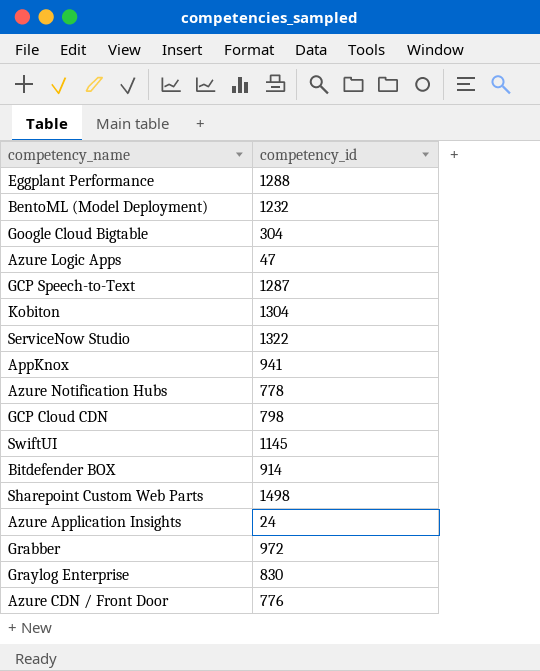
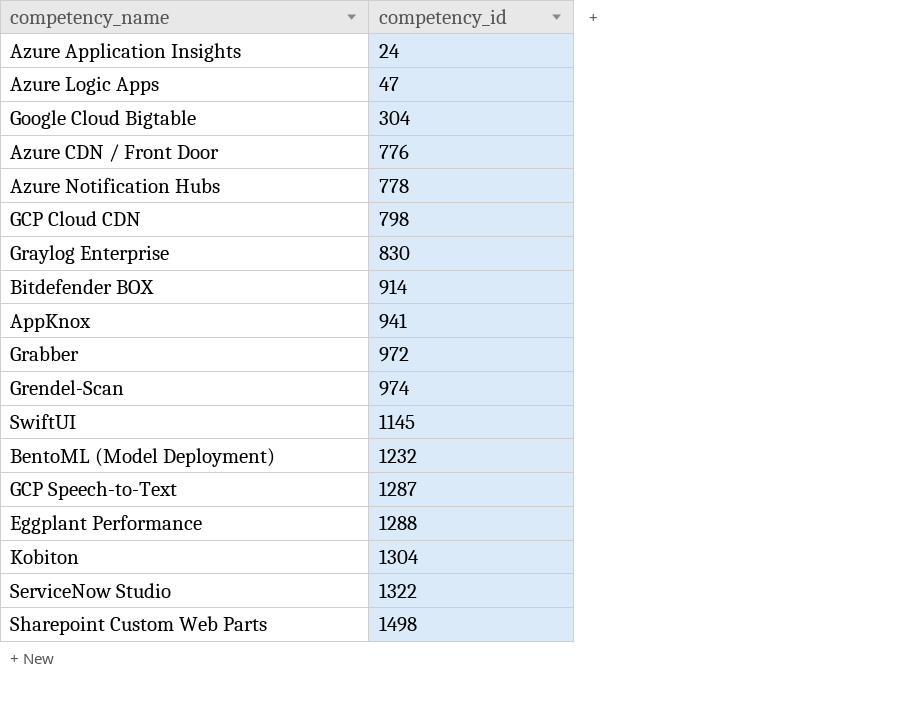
row order: none -> competency_id ascending
row Grendel-Scan: none -> 974

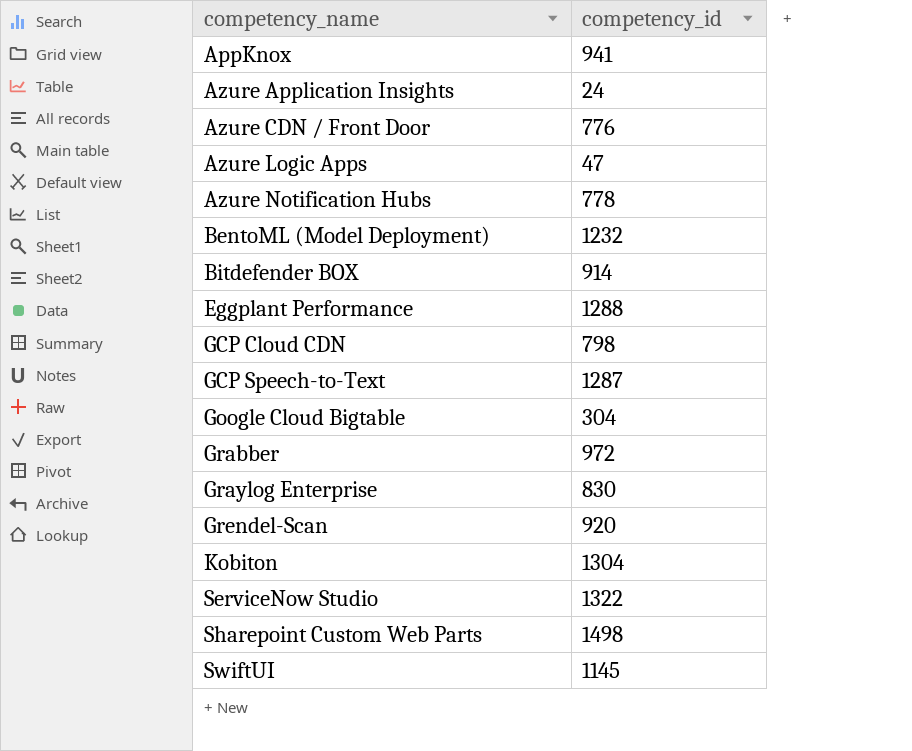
row order: competency_id ascending -> competency_name ascending
Grendel-Scan | competency_id: 974 -> 920

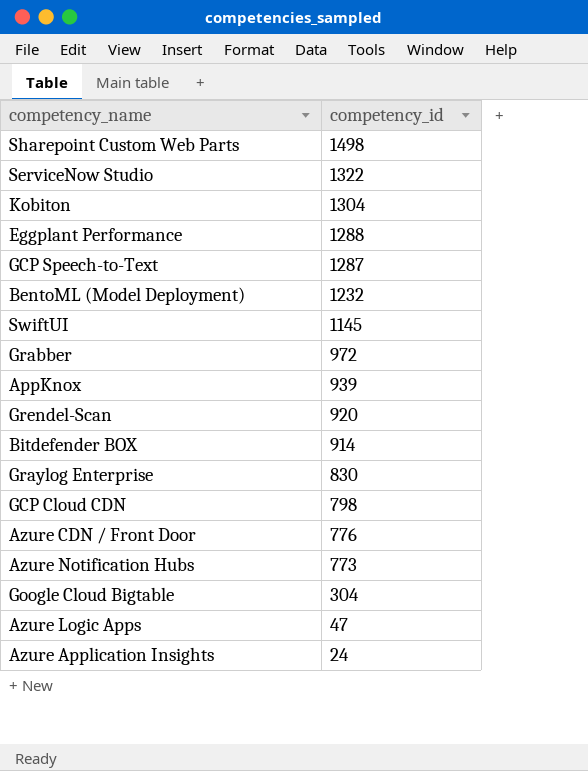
row order: competency_name ascending -> competency_id descending
AppKnox | competency_id: 941 -> 939
Azure Notification Hubs | competency_id: 778 -> 773

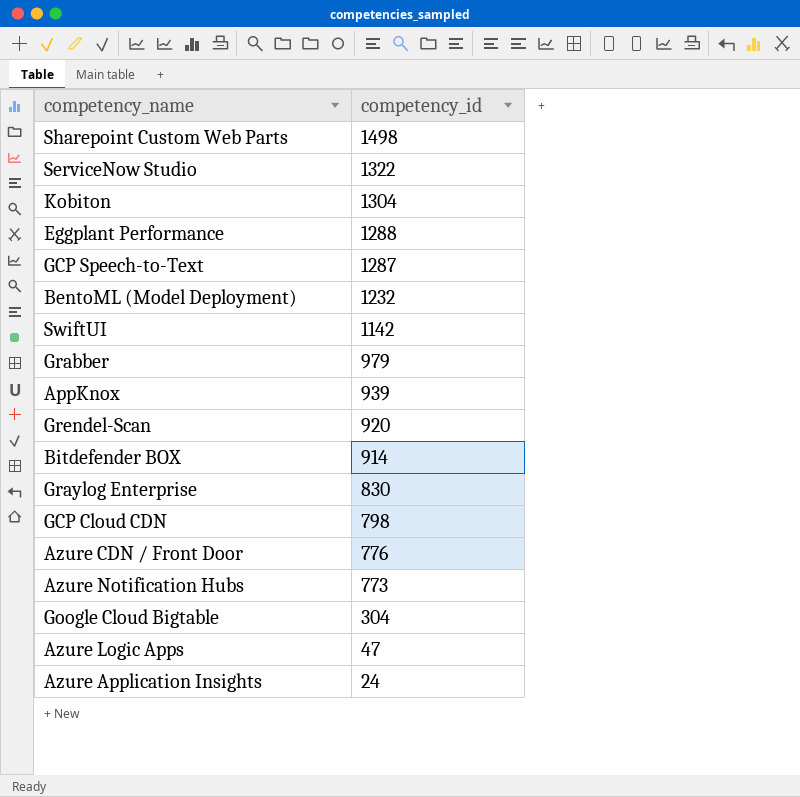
SwiftUI | competency_id: 1145 -> 1142
Grabber | competency_id: 972 -> 979

